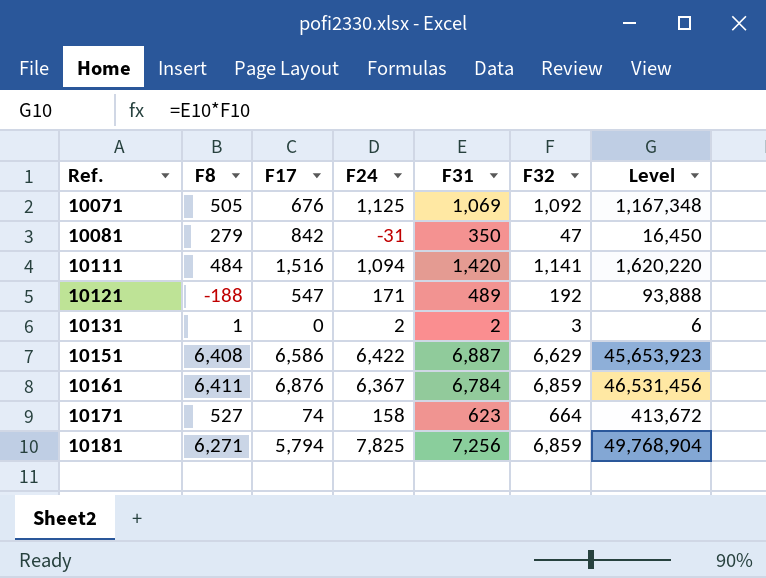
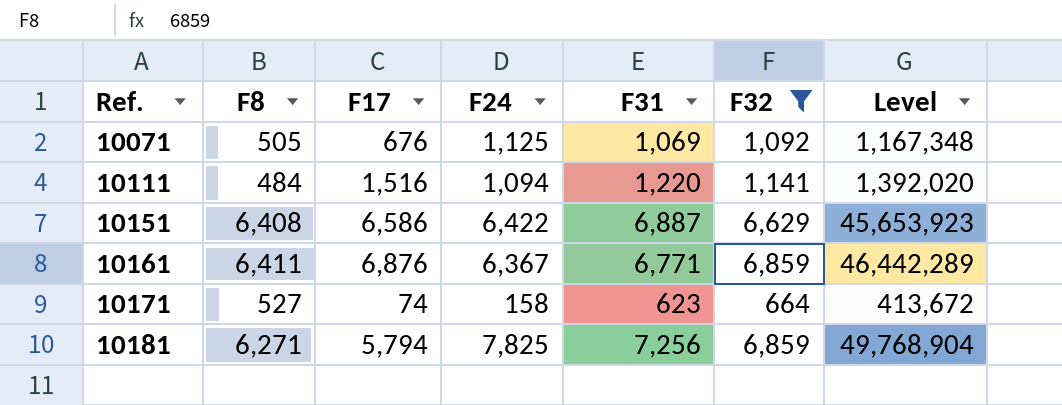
filter: none -> F32 >= 664
10111 | F31: 1,420 -> 1,220
10111 | Level: 1,620,220 -> 1,392,020
10161 | F31: 6,784 -> 6,771
10161 | Level: 46,531,456 -> 46,442,289

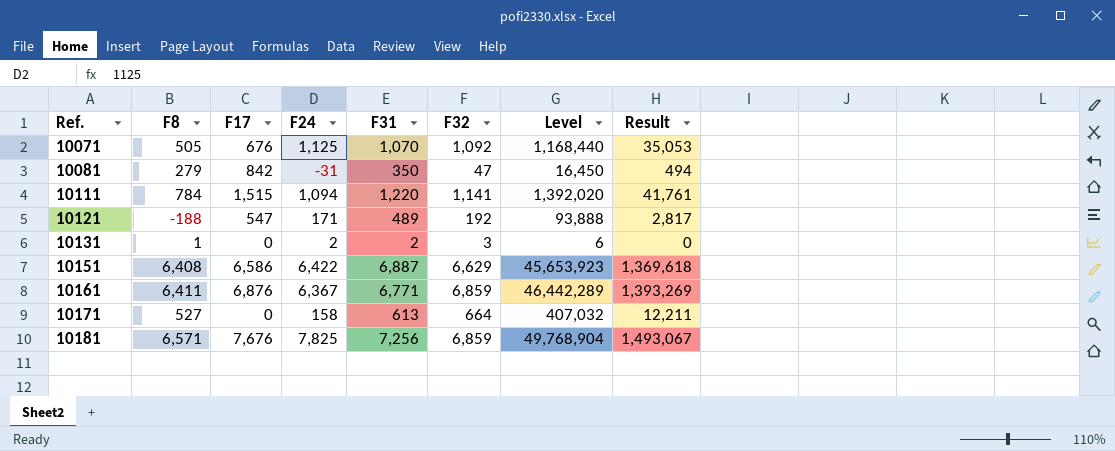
filter: F32 >= 664 -> none
column Result | formula: none -> [Level] * 0.03
10071 | F31: 1,069 -> 1,070
10071 | Level: 1,167,348 -> 1,168,440
10111 | F8: 484 -> 784
10111 | F17: 1,516 -> 1,515
10171 | F17: 74 -> 0
10171 | F31: 623 -> 613
10171 | Level: 413,672 -> 407,032
10181 | F8: 6,271 -> 6,571
10181 | F17: 5,794 -> 7,676

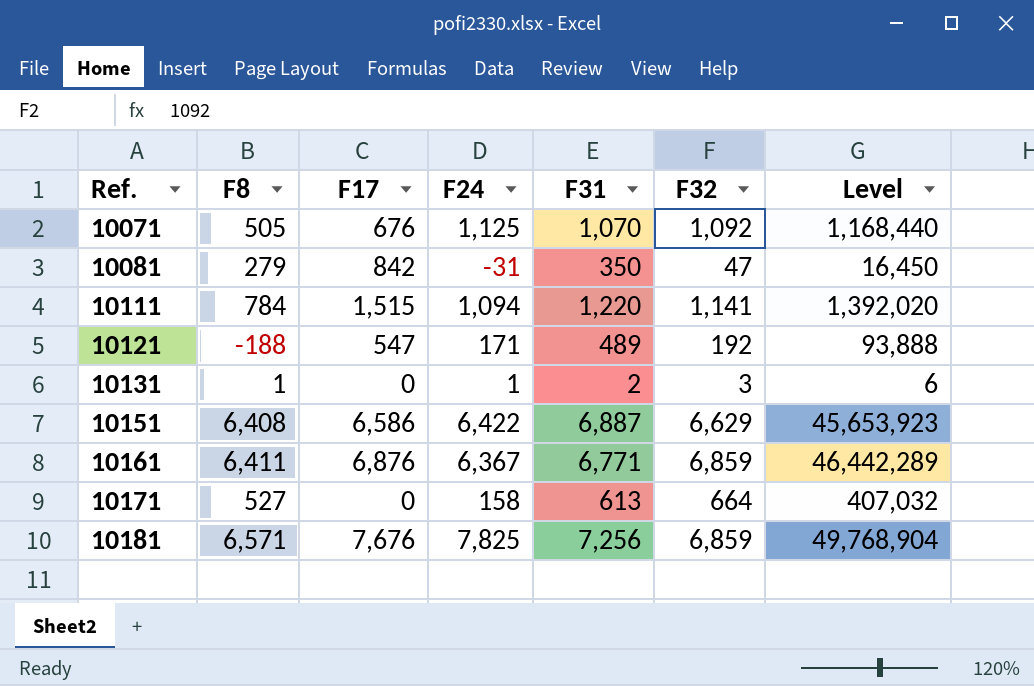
column Result | formula: [Level] * 0.03 -> none
10131 | F24: 2 -> 1

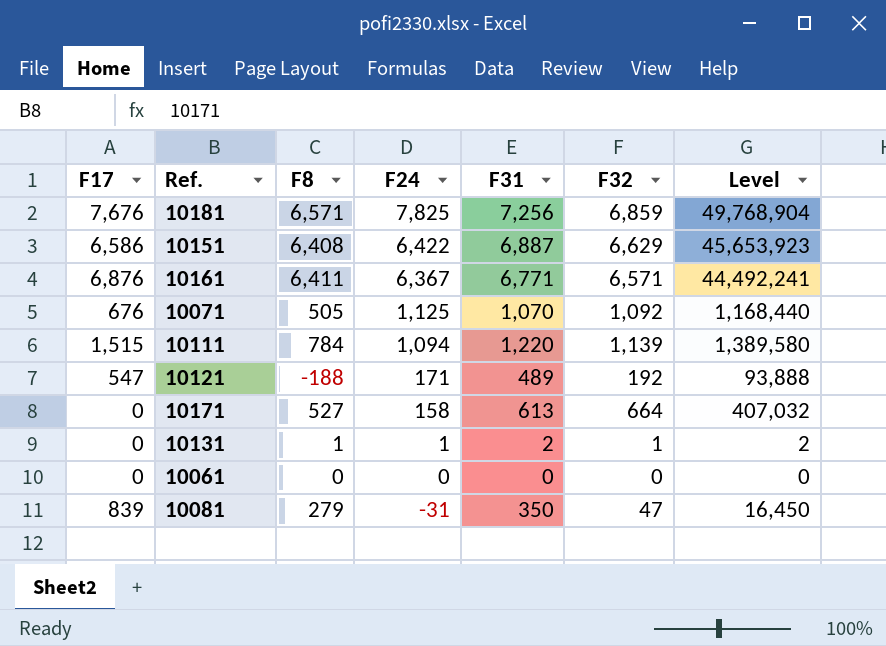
row order: Ref. ascending -> F24 descending
column F17 | position: 3 -> 1
10161 | F32: 6,859 -> 6,571
10161 | Level: 46,442,289 -> 44,492,241
10111 | F32: 1,141 -> 1,139
10111 | Level: 1,392,020 -> 1,389,580
10131 | F32: 3 -> 1
10131 | Level: 6 -> 2
row 10061: none -> 0 | 0 | 0 | 0 | 0 | 0
10081 | F17: 842 -> 839

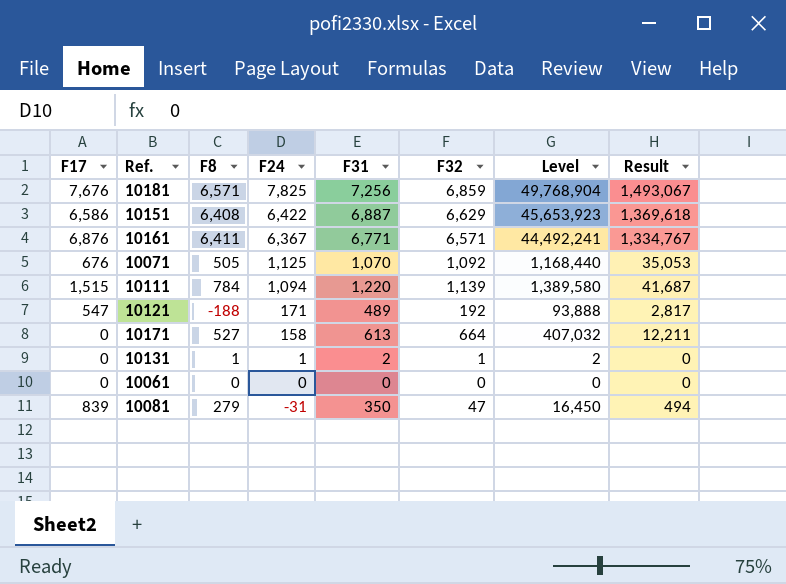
column Result | formula: none -> [Level] * 0.03

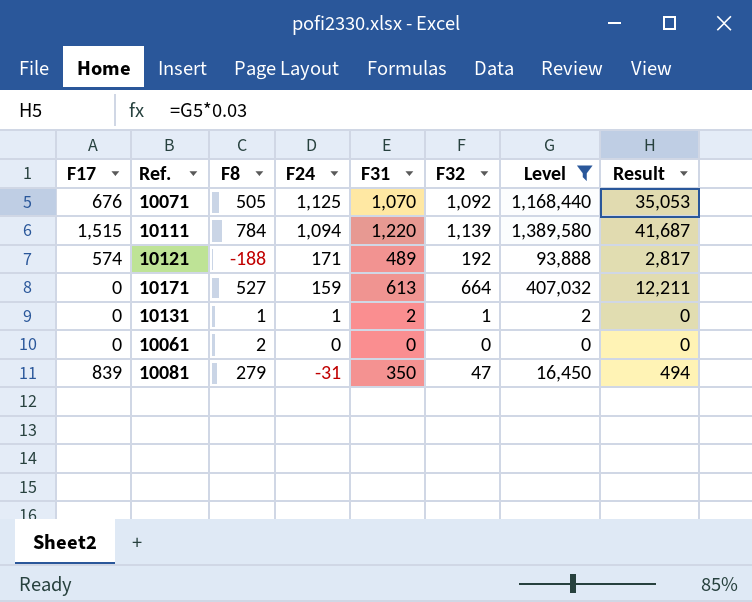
filter: none -> Level <= 1,389,580
10121 | F17: 547 -> 574
10171 | F24: 158 -> 159
10061 | F8: 0 -> 2

